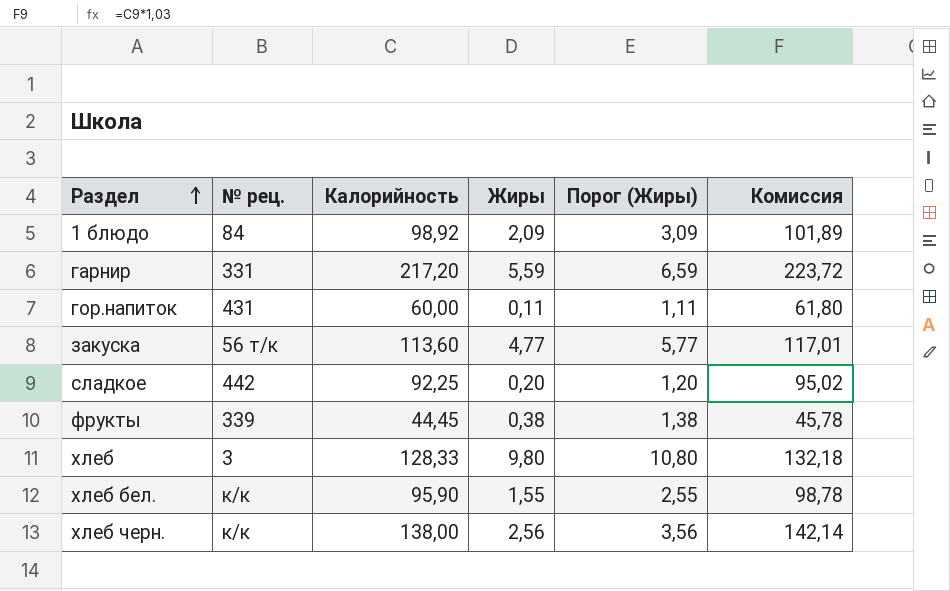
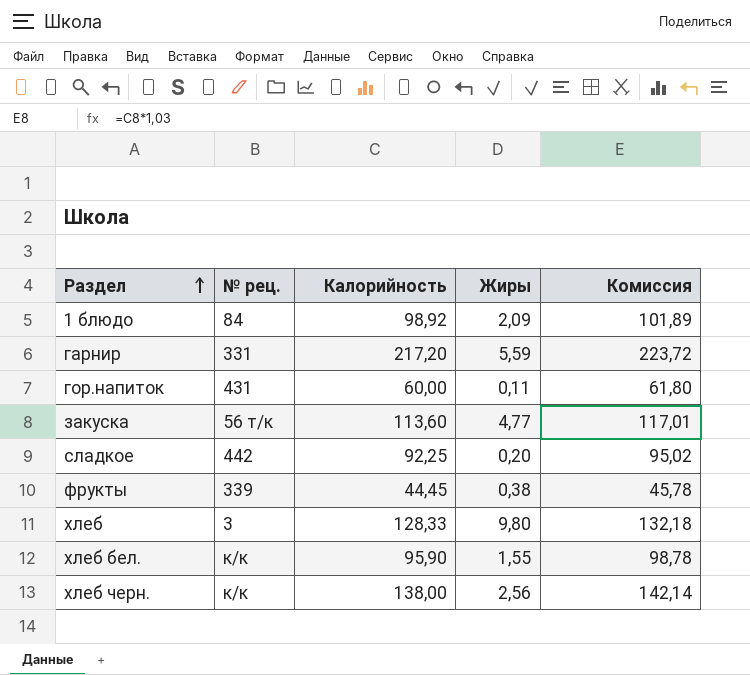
column Порог (Жиры) | formula: [Жиры] + 1 -> none

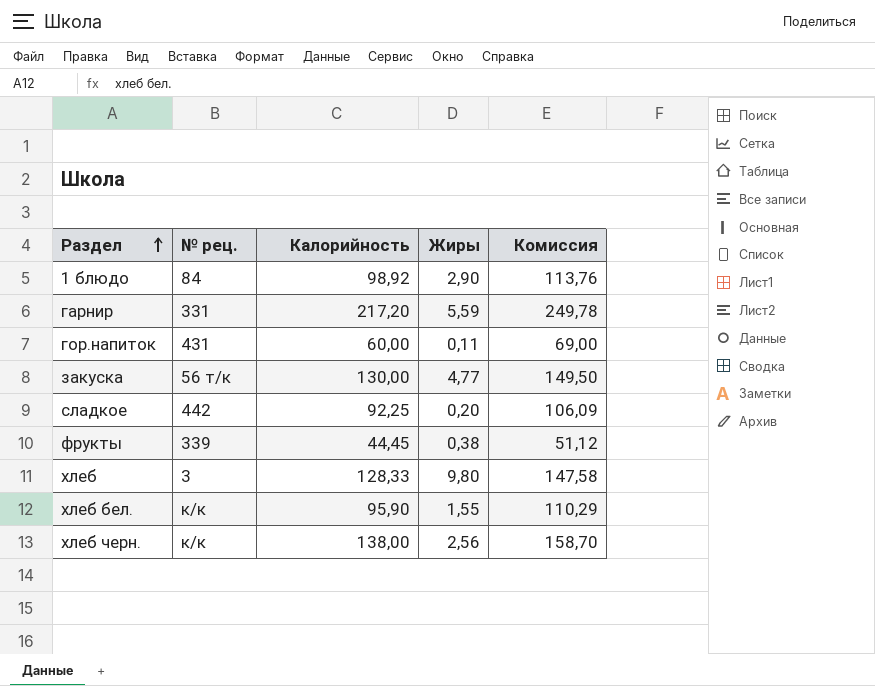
column Комиссия | formula: [Калорийность] * 1,03 -> [Калорийность] * 1,15
1 блюдо | Жиры: 2,09 -> 2,90
закуска | Калорийность: 113,60 -> 130,00

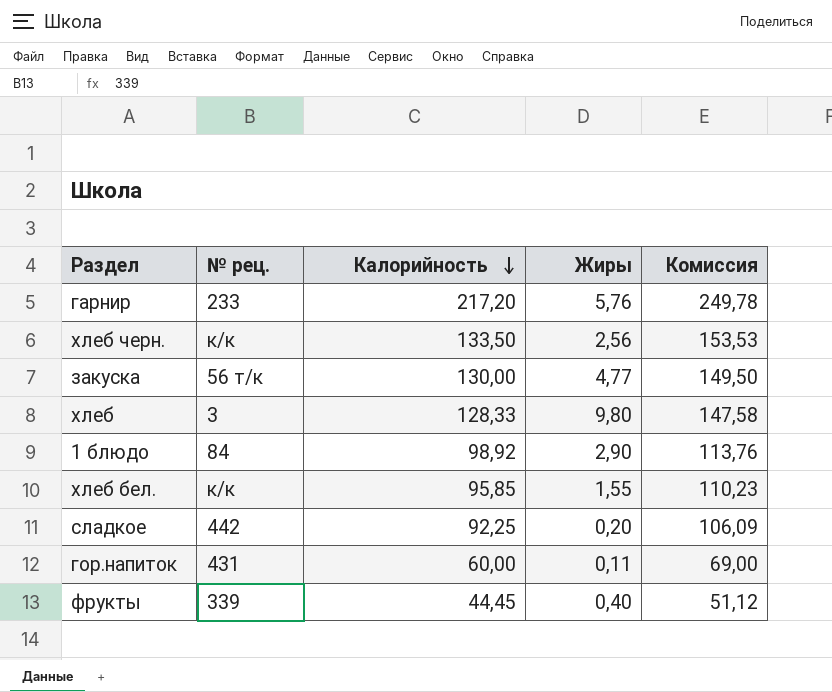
row order: Раздел ascending -> Калорийность descending
гарнир | № рец.: 331 -> 233
гарнир | Жиры: 5,59 -> 5,76
хлеб черн. | Калорийность: 138,00 -> 133,50
хлеб черн. | Комиссия: 158,70 -> 153,53
хлеб бел. | Калорийность: 95,90 -> 95,85
хлеб бел. | Комиссия: 110,29 -> 110,23
фрукты | Жиры: 0,38 -> 0,40

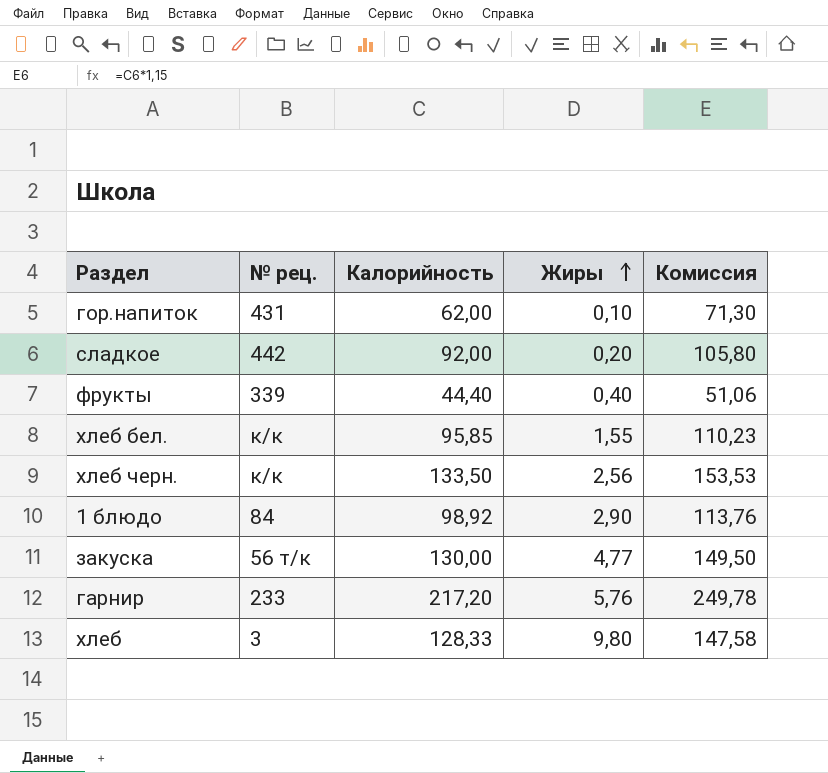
row order: Калорийность descending -> Жиры ascending
гор.напиток | Калорийность: 60,00 -> 62,00
гор.напиток | Жиры: 0,11 -> 0,10
гор.напиток | Комиссия: 69,00 -> 71,30
сладкое | Калорийность: 92,25 -> 92,00
сладкое | Комиссия: 106,09 -> 105,80
фрукты | Калорийность: 44,45 -> 44,40
фрукты | Комиссия: 51,12 -> 51,06

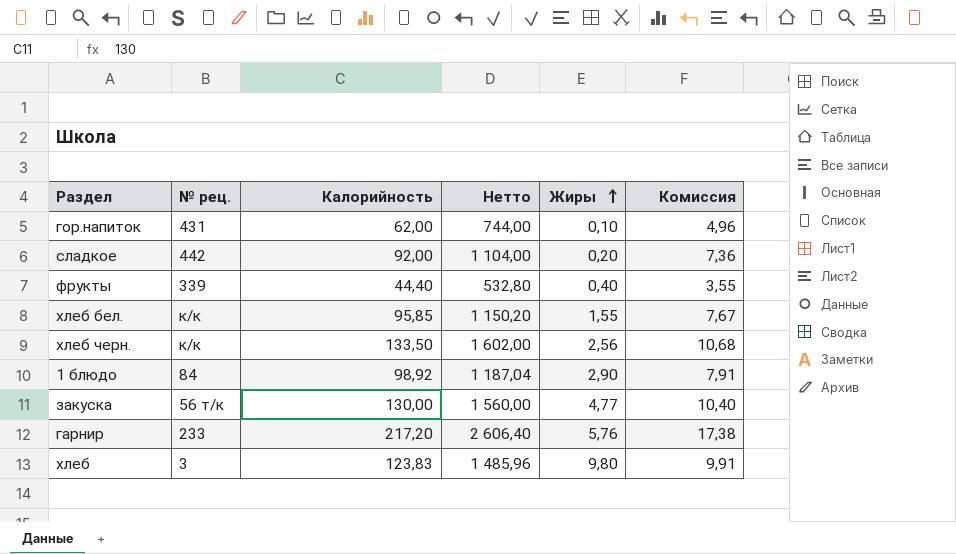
column Нетто | formula: none -> [Калорийность] * 12
column Комиссия | formula: [Калорийность] * 1,15 -> [Калорийность] * 0,08
хлеб | Калорийность: 128,33 -> 123,83

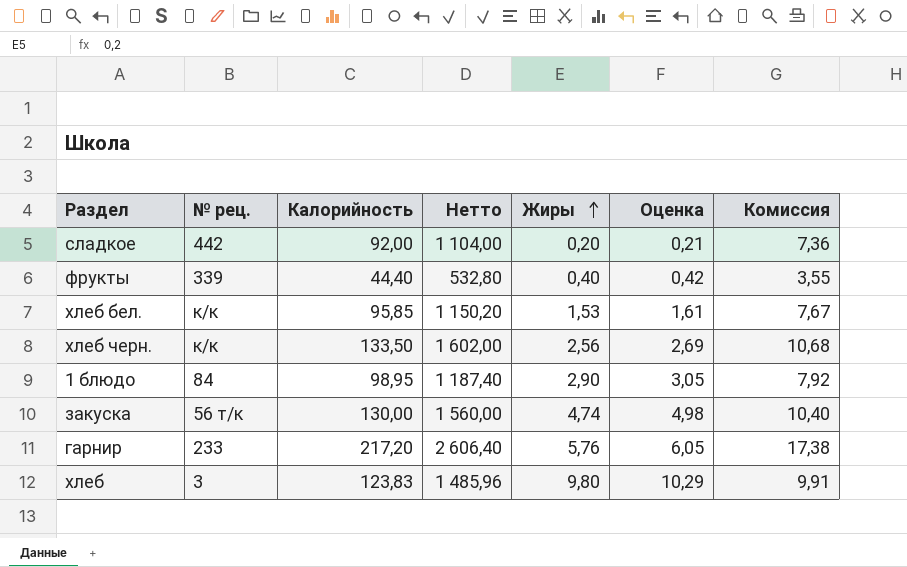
column Оценка | formula: none -> [Жиры] * 1,05
row гор.напиток: 431 | 62,00 | 744,00 | 0,10 | 4,96 -> none
хлеб бел. | Жиры: 1,55 -> 1,53
1 блюдо | Калорийность: 98,92 -> 98,95
1 блюдо | Нетто: 1 187,04 -> 1 187,40
1 блюдо | Комиссия: 7,91 -> 7,92
закуска | Жиры: 4,77 -> 4,74

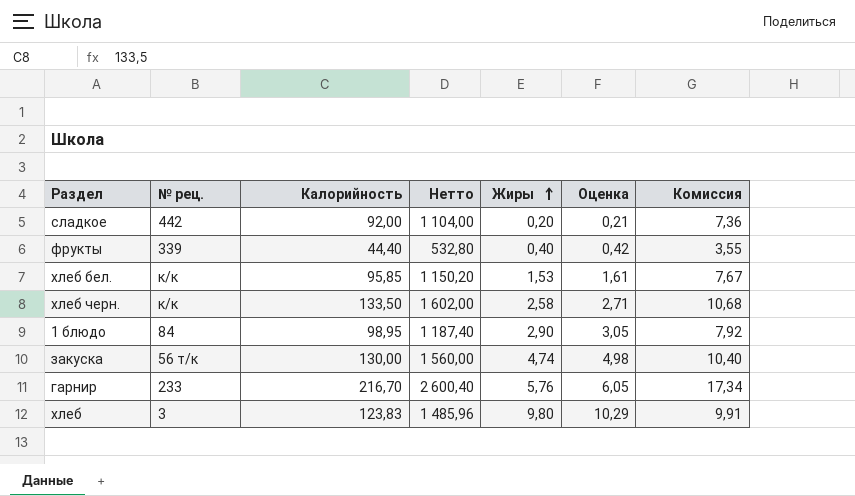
хлеб черн. | Жиры: 2,56 -> 2,58
хлеб черн. | Оценка: 2,69 -> 2,71
гарнир | Калорийность: 217,20 -> 216,70
гарнир | Нетто: 2 606,40 -> 2 600,40
гарнир | Комиссия: 17,38 -> 17,34

